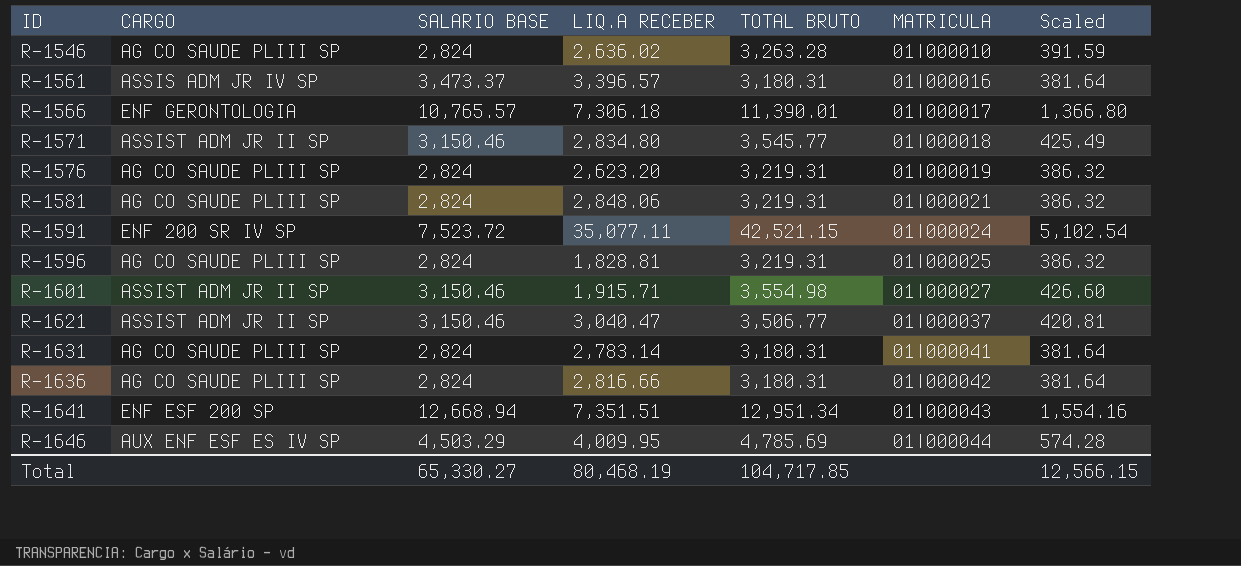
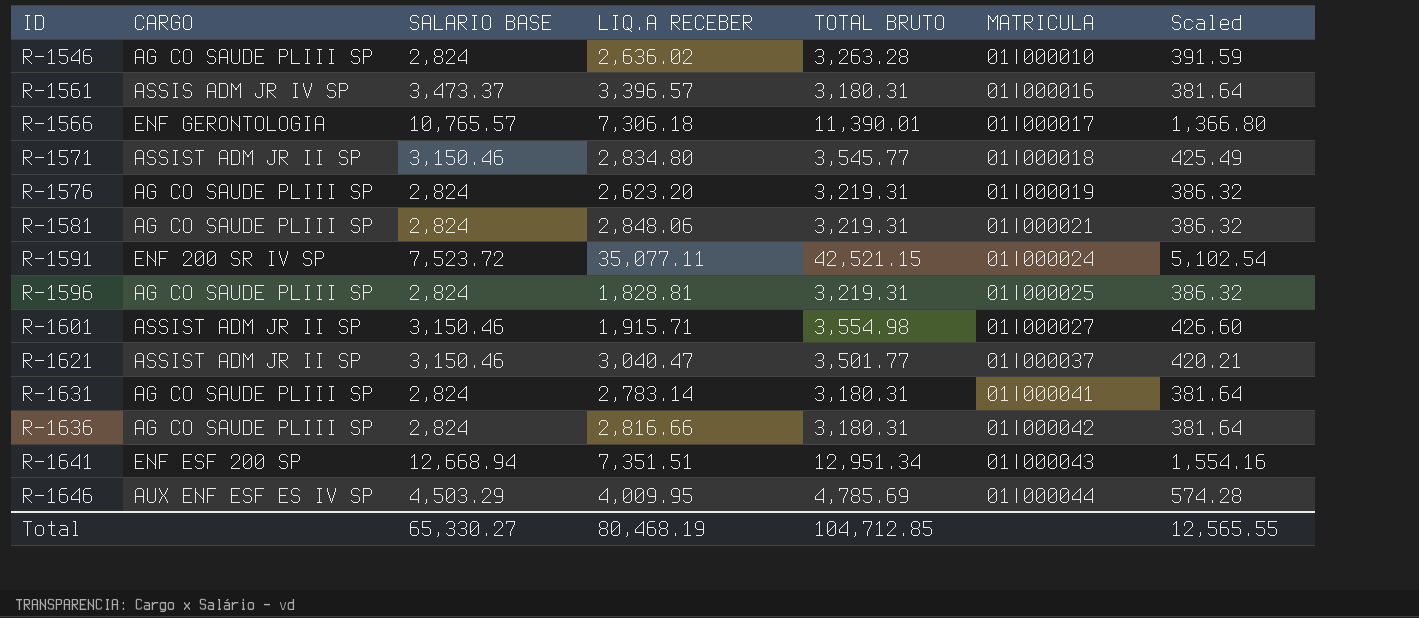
R-1621 | TOTAL BRUTO: 3,506.77 -> 3,501.77
R-1621 | Scaled: 420.81 -> 420.21
Total | TOTAL BRUTO: 104,717.85 -> 104,712.85
Total | Scaled: 12,566.15 -> 12,565.55

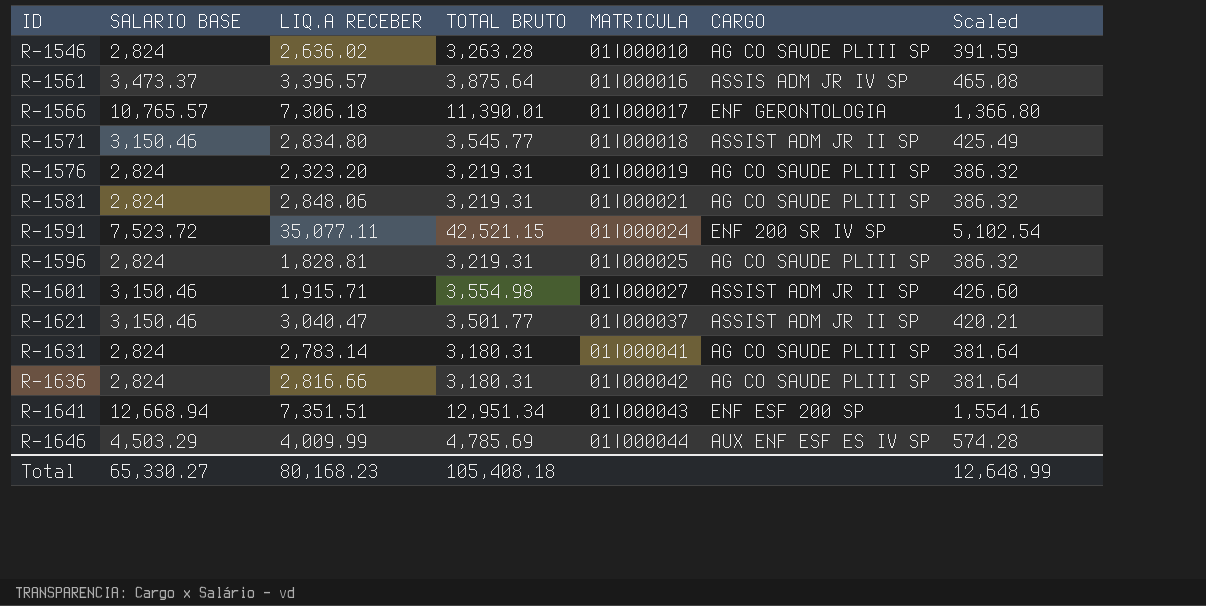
column CARGO | position: 2 -> 6
R-1561 | TOTAL BRUTO: 3,180.31 -> 3,875.64
R-1561 | Scaled: 381.64 -> 465.08
R-1576 | LIQ.A RECEBER: 2,623.20 -> 2,323.20
R-1646 | LIQ.A RECEBER: 4,009.95 -> 4,009.99
Total | LIQ.A RECEBER: 80,468.19 -> 80,168.23
Total | TOTAL BRUTO: 104,712.85 -> 105,408.18
Total | Scaled: 12,565.55 -> 12,648.99

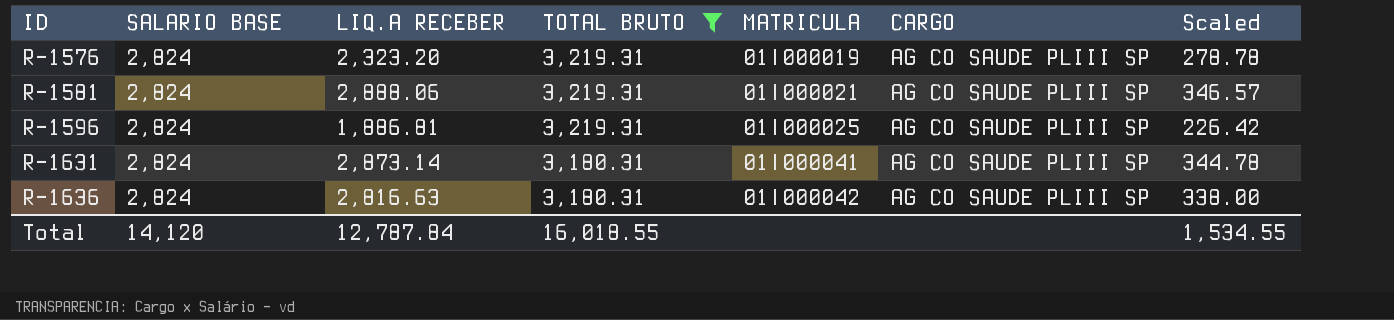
filter: none -> TOTAL BRUTO <= 3,219.31
column Scaled | formula: [TOTAL BRUTO] * 0.12 -> [LIQ.A RECEBER] * 0.12
R-1581 | LIQ.A RECEBER: 2,848.06 -> 2,888.06
R-1596 | LIQ.A RECEBER: 1,828.81 -> 1,886.81
R-1631 | LIQ.A RECEBER: 2,783.14 -> 2,873.14
R-1636 | LIQ.A RECEBER: 2,816.66 -> 2,816.63
Total | SALARIO BASE: 65,330.27 -> 14,120
Total | LIQ.A RECEBER: 80,168.23 -> 12,787.84
Total | TOTAL BRUTO: 105,408.18 -> 16,018.55
Total | Scaled: 12,648.99 -> 1,534.55

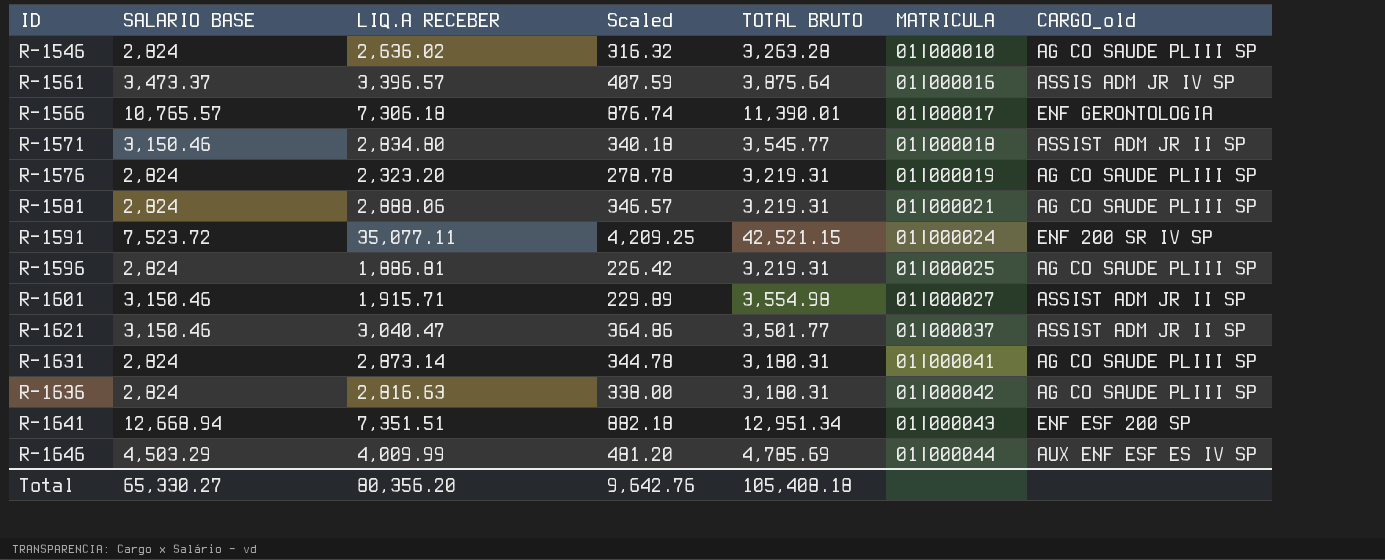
filter: TOTAL BRUTO <= 3,219.31 -> none
column Scaled | position: 7 -> 4
column name: CARGO -> CARGO_old
Total | SALARIO BASE: 14,120 -> 65,330.27
Total | LIQ.A RECEBER: 12,787.84 -> 80,356.20
Total | Scaled: 1,534.55 -> 9,642.76
Total | TOTAL BRUTO: 16,018.55 -> 105,408.18

